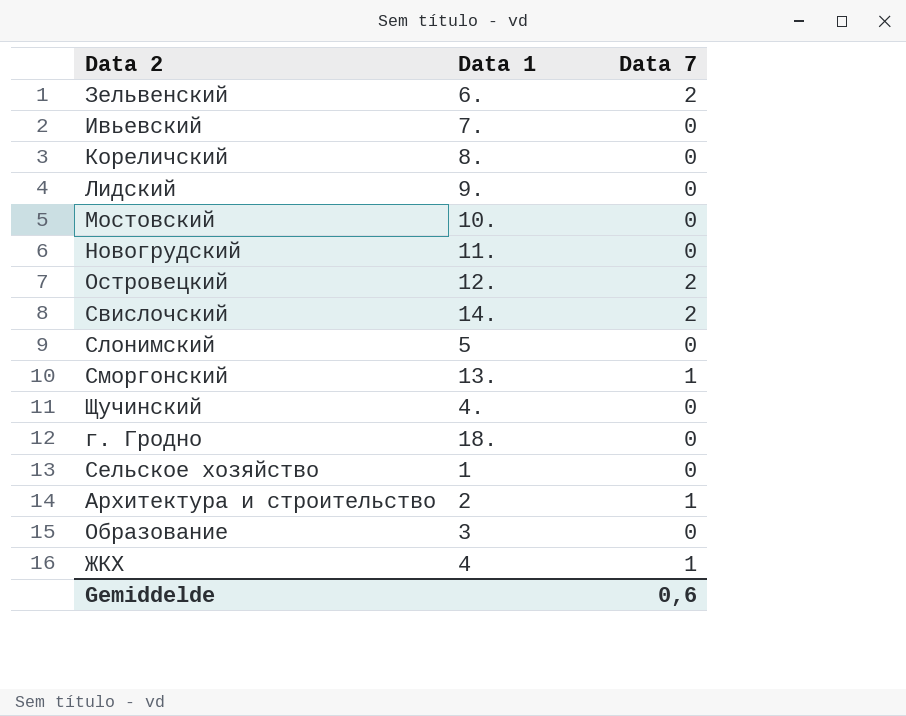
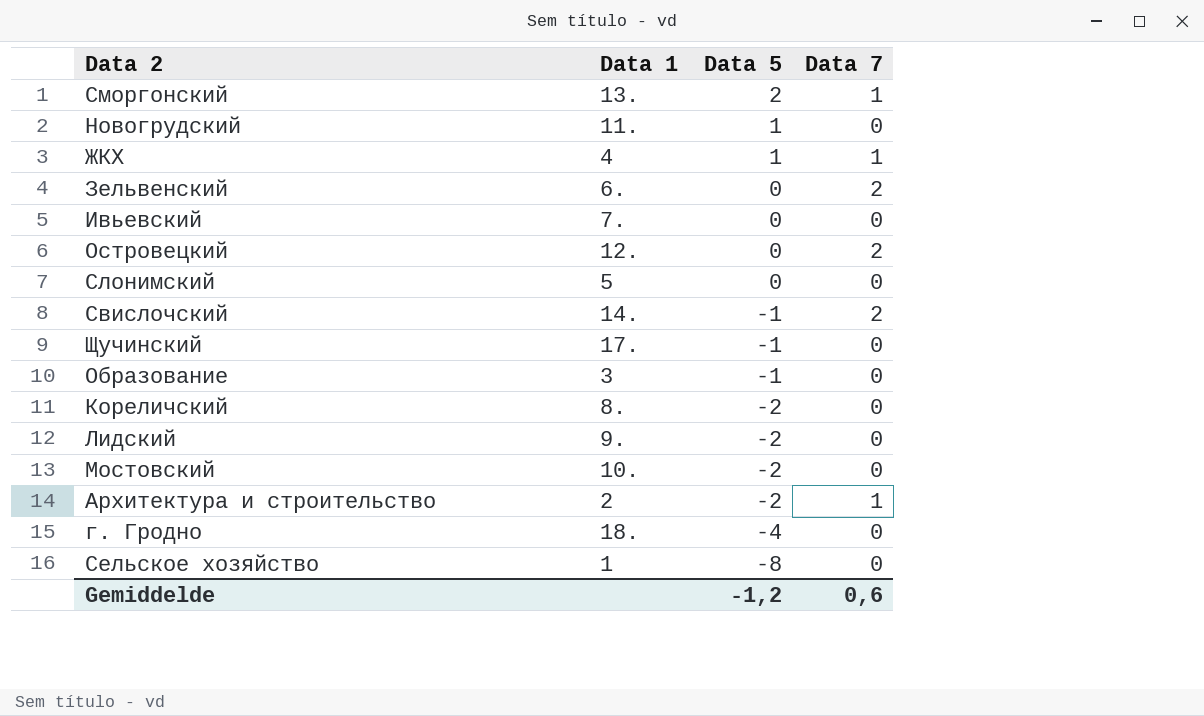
row order: none -> Data 5 descending
column Data 5 | position: none -> 3
Щучинский | Data 1: 4. -> 17.

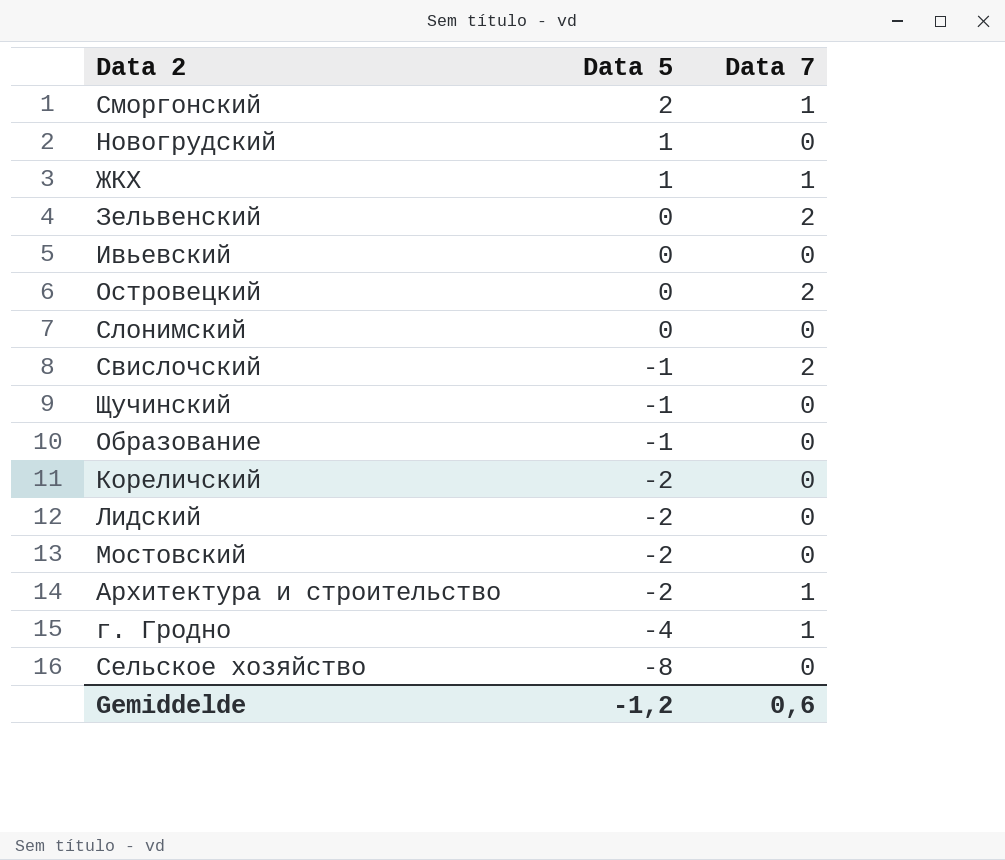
column Data 1 | position: 2 -> none
г. Гродно | Data 7: 0 -> 1

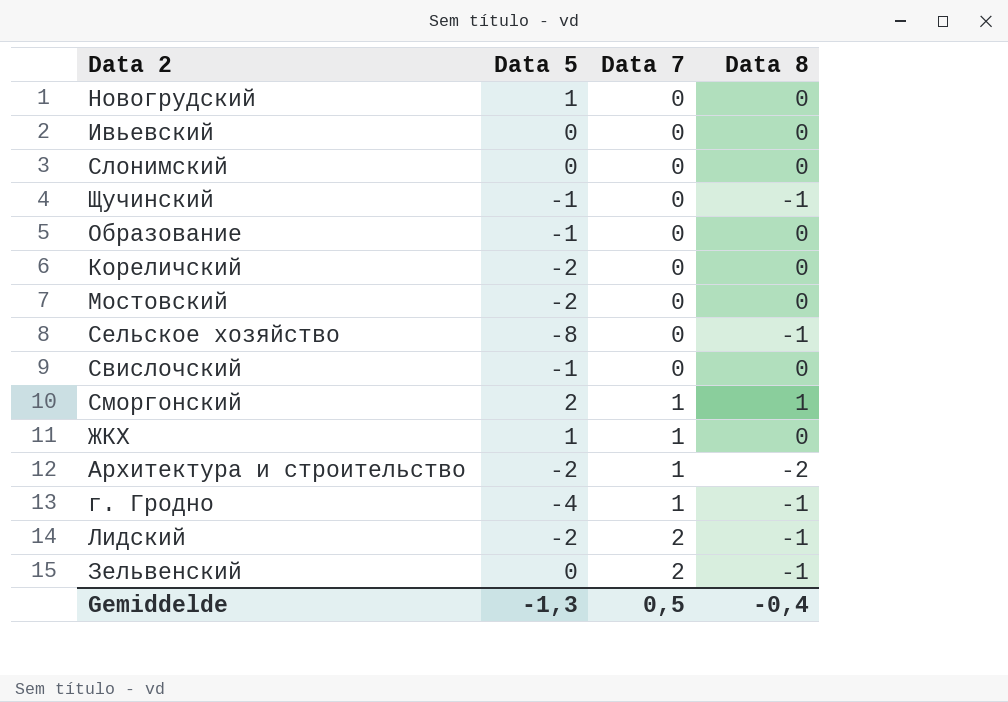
row order: Data 5 descending -> Data 7 ascending
column Data 8 | position: none -> 4
row Островецкий: 0 | 2 -> none
Свислочский | Data 7: 2 -> 0
Лидский | Data 7: 0 -> 2
Gemiddelde | Data 5: -1,2 -> -1,3
Gemiddelde | Data 7: 0,6 -> 0,5

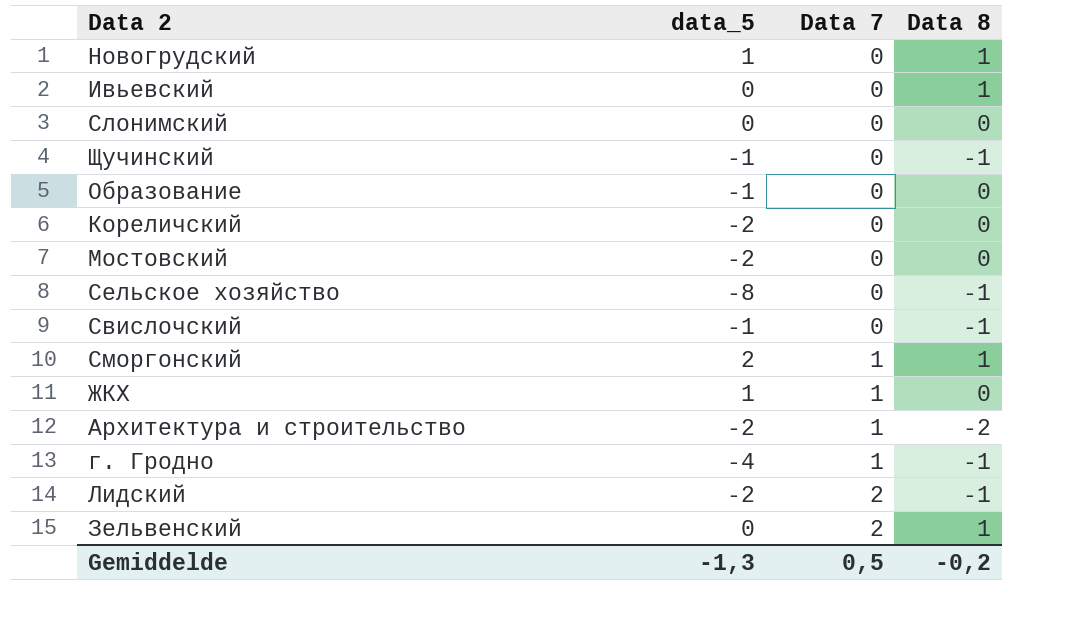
column name: Data 5 -> data_5
Новогрудский | Data 8: 0 -> 1
Ивьевский | Data 8: 0 -> 1
Свислочский | Data 8: 0 -> -1
Зельвенский | Data 8: -1 -> 1
Gemiddelde | Data 8: -0,4 -> -0,2

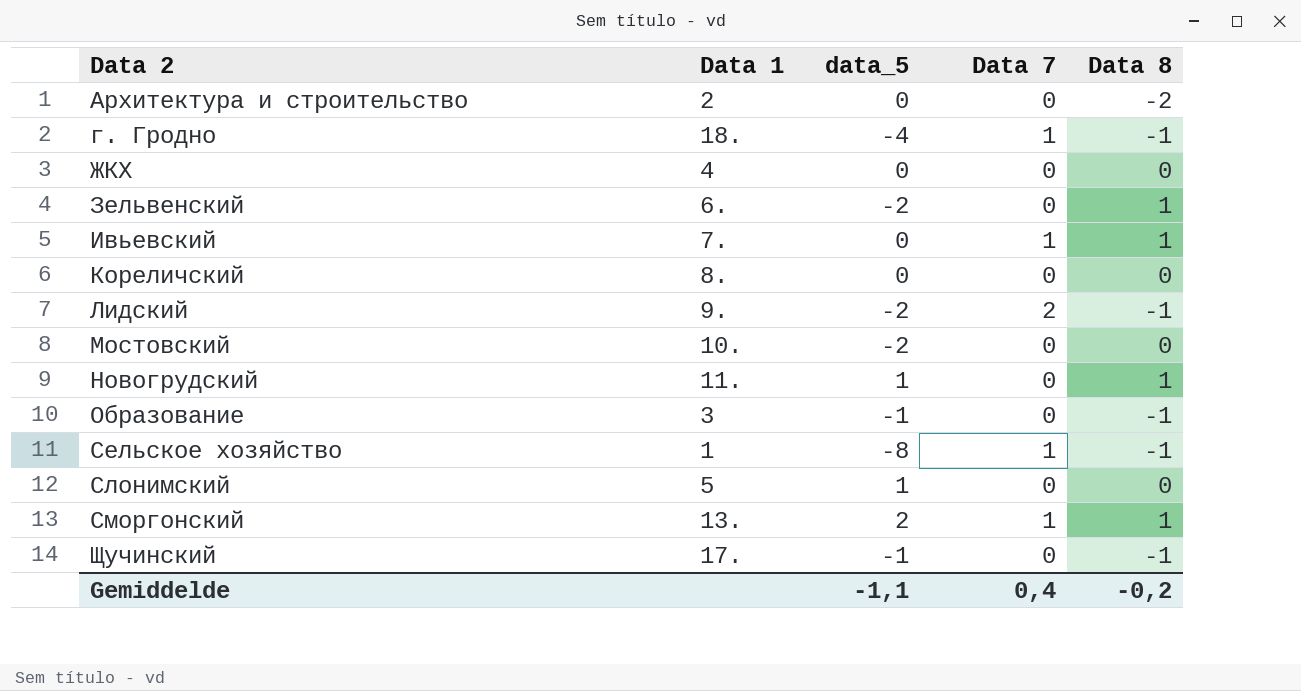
row order: Data 7 ascending -> Data 2 ascending
column Data 1 | position: none -> 2
row Свислочский: -1 | 0 | -1 -> none
Архитектура и строительство | data_5: -2 -> 0
Архитектура и строительство | Data 7: 1 -> 0
ЖКХ | data_5: 1 -> 0
ЖКХ | Data 7: 1 -> 0
Зельвенский | data_5: 0 -> -2
Зельвенский | Data 7: 2 -> 0
Ивьевский | Data 7: 0 -> 1
Кореличский | data_5: -2 -> 0
Образование | Data 8: 0 -> -1
Сельское хозяйство | Data 7: 0 -> 1
Слонимский | data_5: 0 -> 1
Gemiddelde | data_5: -1,3 -> -1,1
Gemiddelde | Data 7: 0,5 -> 0,4

